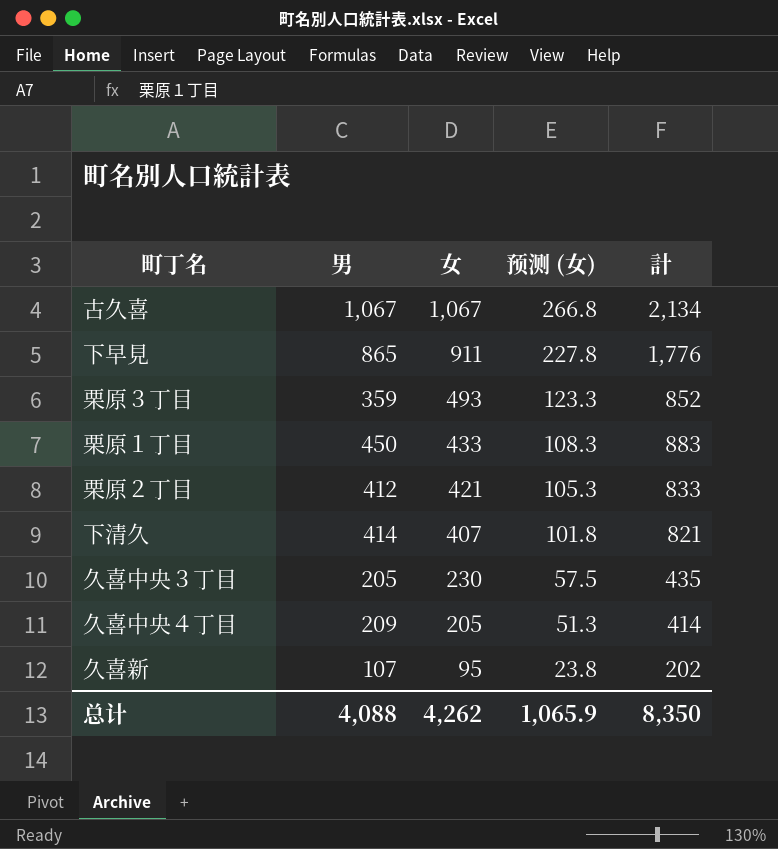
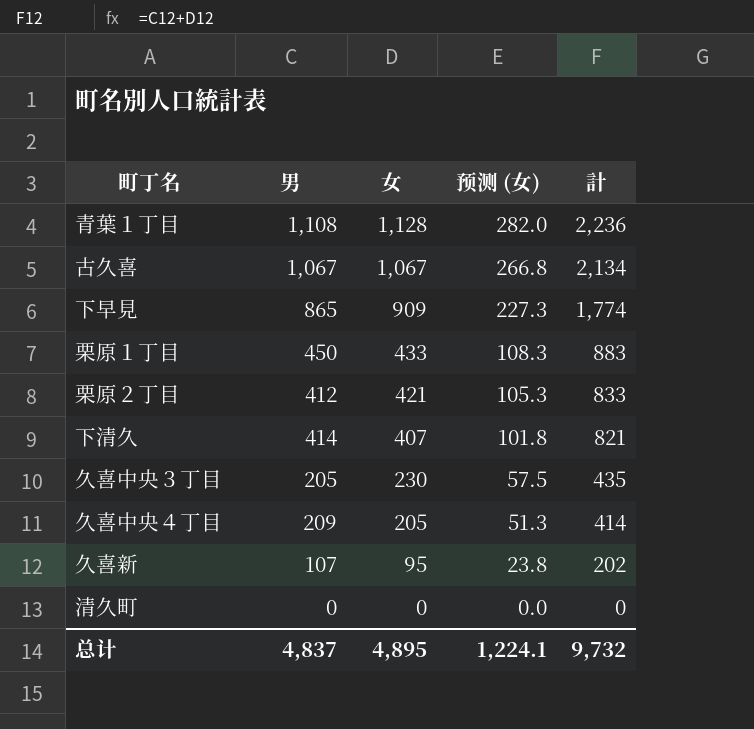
row 栗原３丁目: 359 | 493 | 123.3 | 852 -> none
row 青葉１丁目: none -> 1,108 | 1,128 | 282.0 | 2,236
下早見 | 女: 911 -> 909
下早見 | 预测 (女): 227.8 -> 227.3
下早見 | 計: 1,776 -> 1,774
row 清久町: none -> 0 | 0 | 0.0 | 0
总计 | 男: 4,088 -> 4,837
总计 | 女: 4,262 -> 4,895
总计 | 预测 (女): 1,065.9 -> 1,224.1
总计 | 計: 8,350 -> 9,732

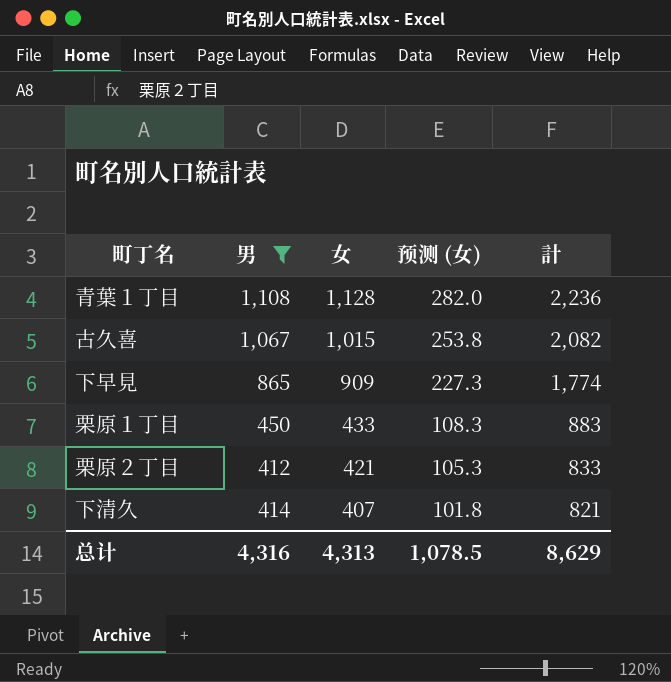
filter: none -> 男 >= 412
古久喜 | 女: 1,067 -> 1,015
古久喜 | 预测 (女): 266.8 -> 253.8
古久喜 | 計: 2,134 -> 2,082
总计 | 男: 4,837 -> 4,316
总计 | 女: 4,895 -> 4,313
总计 | 预测 (女): 1,224.1 -> 1,078.5
总计 | 計: 9,732 -> 8,629

